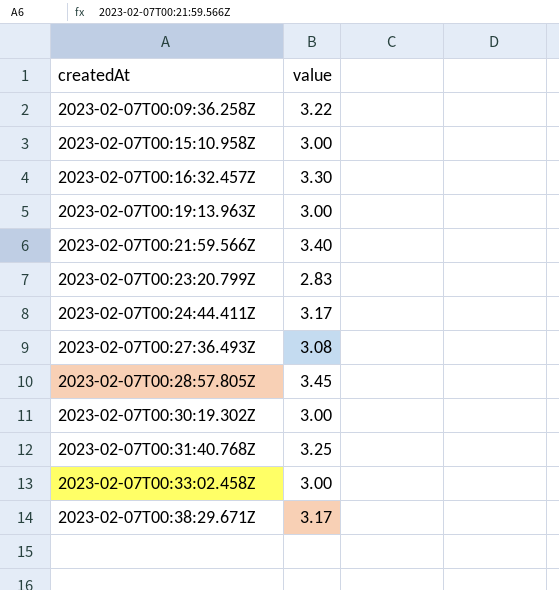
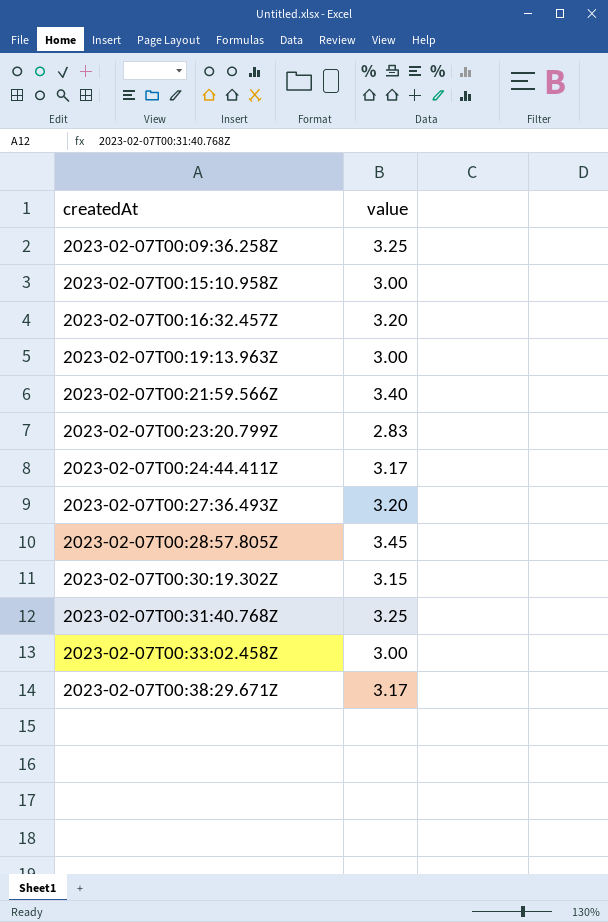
2023-02-07T00:09:36.258Z | value: 3.22 -> 3.25
2023-02-07T00:16:32.457Z | value: 3.30 -> 3.20
2023-02-07T00:27:36.493Z | value: 3.08 -> 3.20
2023-02-07T00:30:19.302Z | value: 3.00 -> 3.15

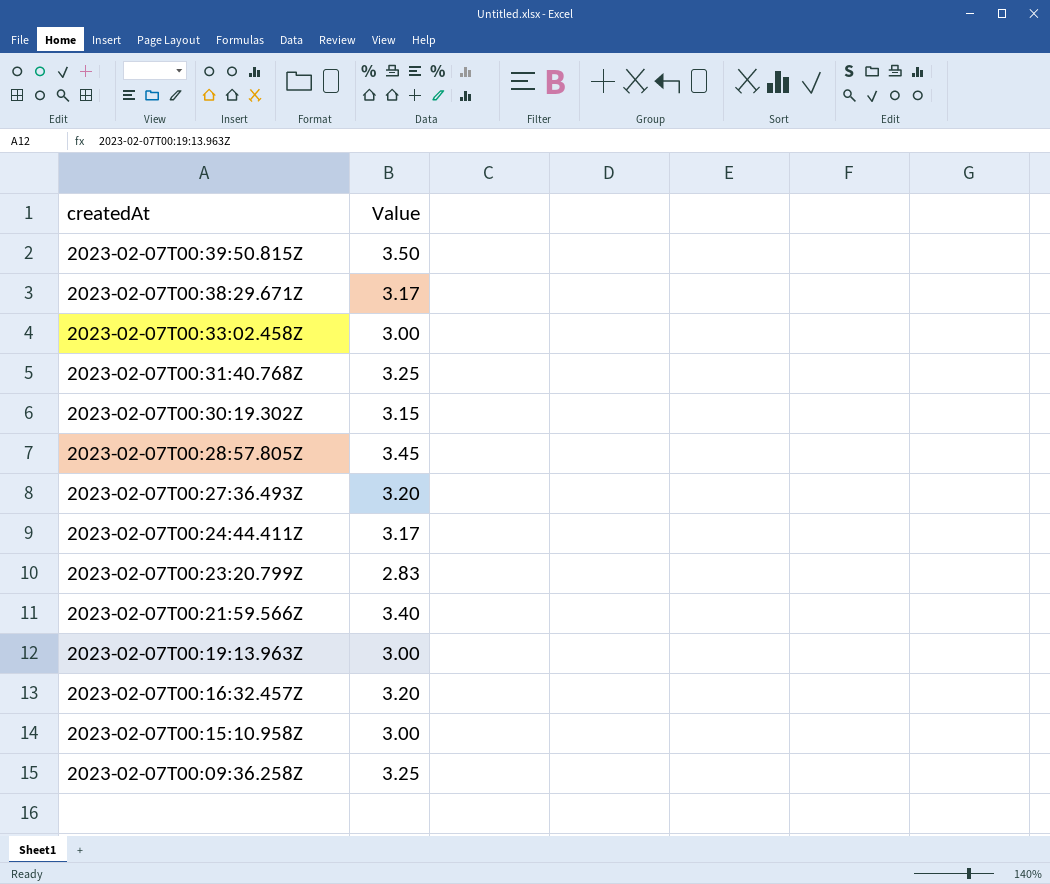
row order: createdAt ascending -> createdAt descending
column name: value -> Value
row 2023-02-07T00:39:50.815Z: none -> 3.50

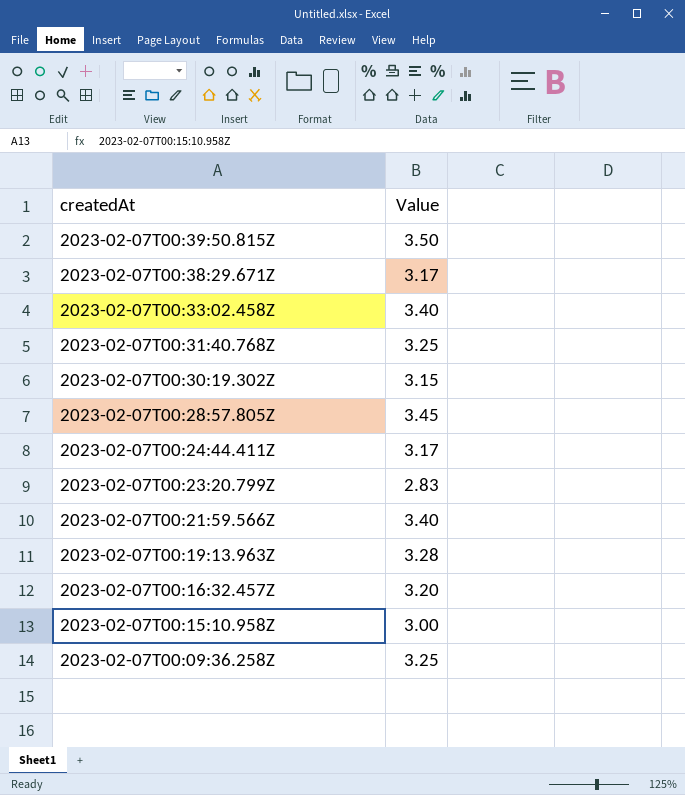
row 2023-02-07T00:27:36.493Z: 3.20 -> none
2023-02-07T00:33:02.458Z | Value: 3.00 -> 3.40
2023-02-07T00:19:13.963Z | Value: 3.00 -> 3.28

